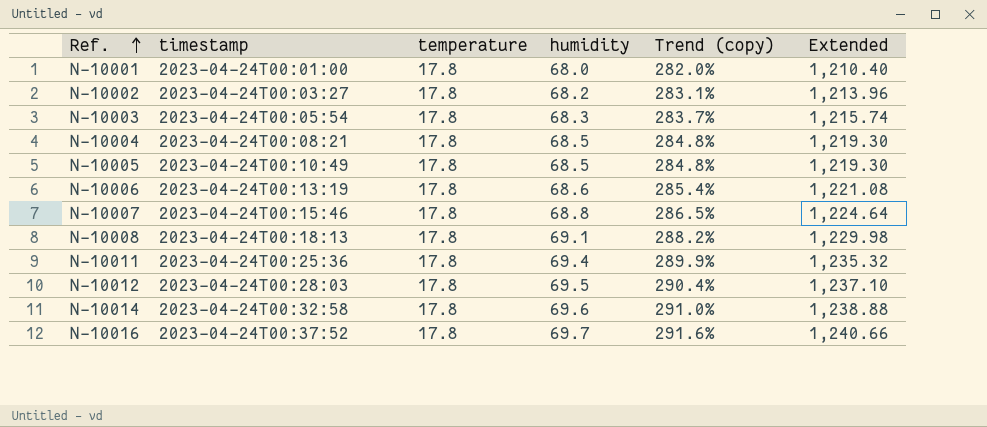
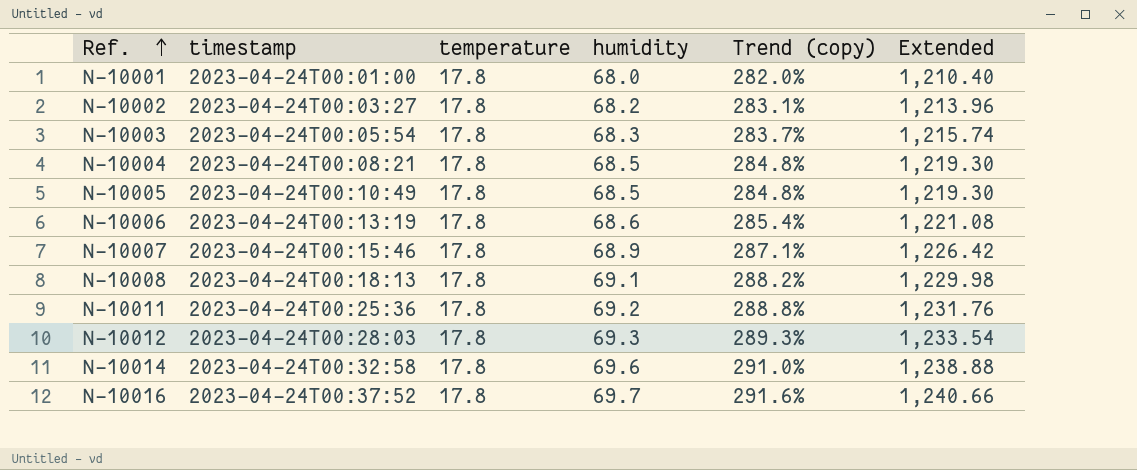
N-10007 | humidity: 68.8 -> 68.9
N-10007 | Trend (copy): 286.5% -> 287.1%
N-10007 | Extended: 1,224.64 -> 1,226.42
N-10011 | humidity: 69.4 -> 69.2
N-10011 | Trend (copy): 289.9% -> 288.8%
N-10011 | Extended: 1,235.32 -> 1,231.76
N-10012 | humidity: 69.5 -> 69.3
N-10012 | Trend (copy): 290.4% -> 289.3%
N-10012 | Extended: 1,237.10 -> 1,233.54

